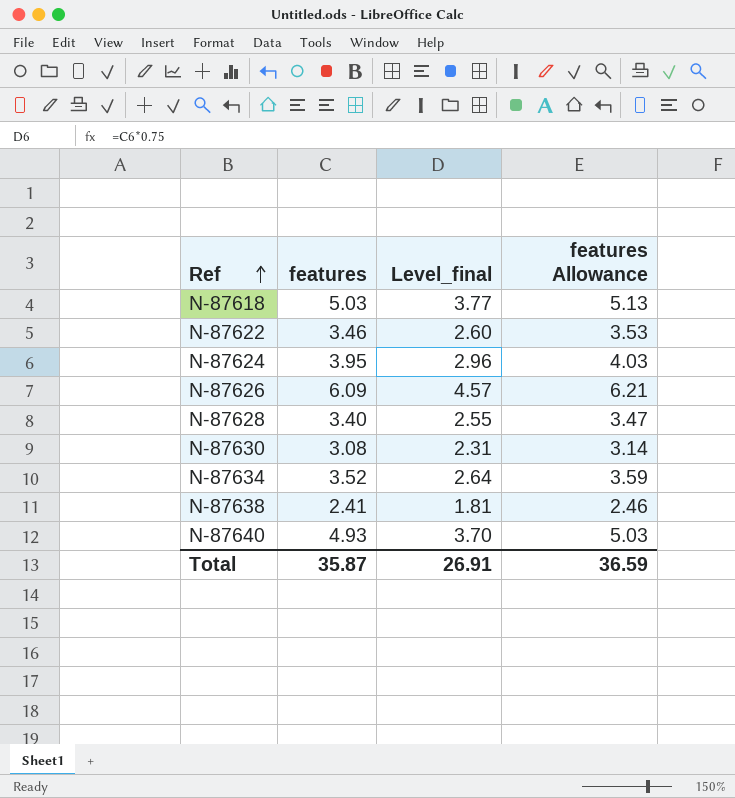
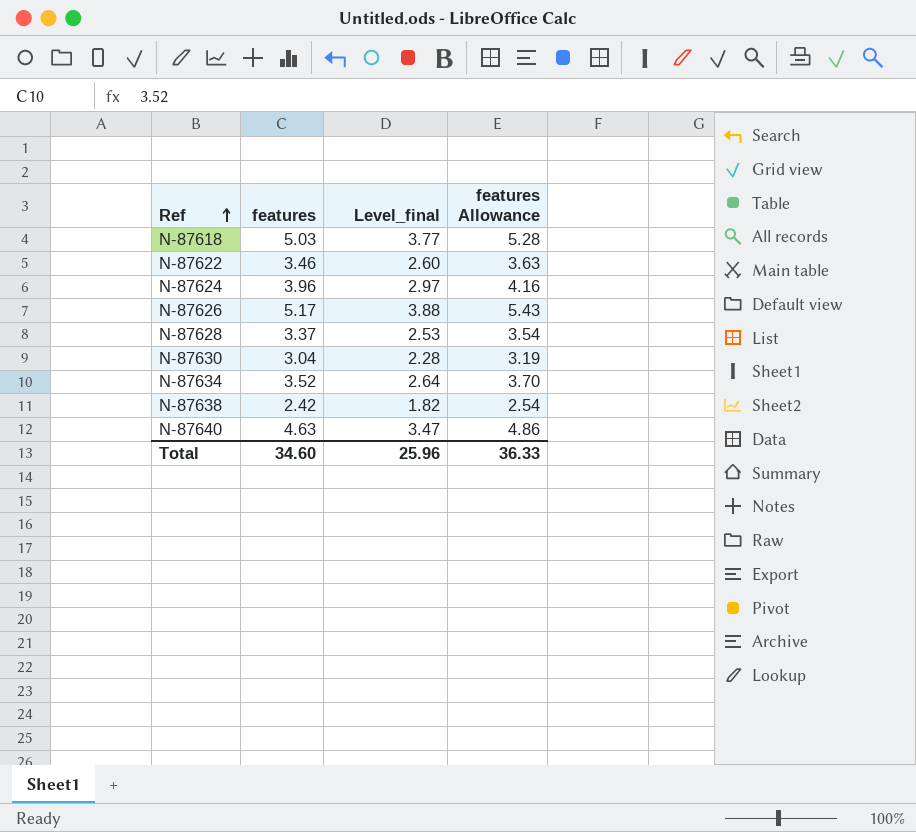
column features Allowance | formula: [features] * 1.02 -> [features] * 1.05
N-87624 | features: 3.95 -> 3.96
N-87624 | Level_final: 2.96 -> 2.97
N-87626 | features: 6.09 -> 5.17
N-87626 | Level_final: 4.57 -> 3.88
N-87628 | features: 3.40 -> 3.37
N-87628 | Level_final: 2.55 -> 2.53
N-87630 | features: 3.08 -> 3.04
N-87630 | Level_final: 2.31 -> 2.28
N-87638 | features: 2.41 -> 2.42
N-87638 | Level_final: 1.81 -> 1.82
N-87640 | features: 4.93 -> 4.63
N-87640 | Level_final: 3.70 -> 3.47
Total | features: 35.87 -> 34.60
Total | Level_final: 26.91 -> 25.96
Total | features Allowance: 36.59 -> 36.33

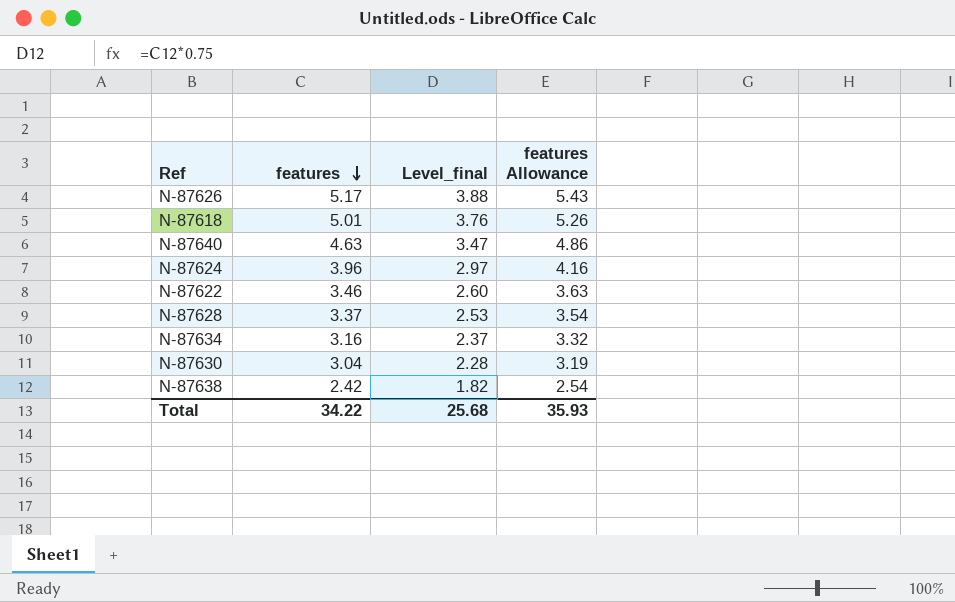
row order: Ref ascending -> features descending
N-87618 | features: 5.03 -> 5.01
N-87618 | Level_final: 3.77 -> 3.76
N-87618 | features Allowance: 5.28 -> 5.26
N-87634 | features: 3.52 -> 3.16
N-87634 | Level_final: 2.64 -> 2.37
N-87634 | features Allowance: 3.70 -> 3.32
Total | features: 34.60 -> 34.22
Total | Level_final: 25.96 -> 25.68
Total | features Allowance: 36.33 -> 35.93

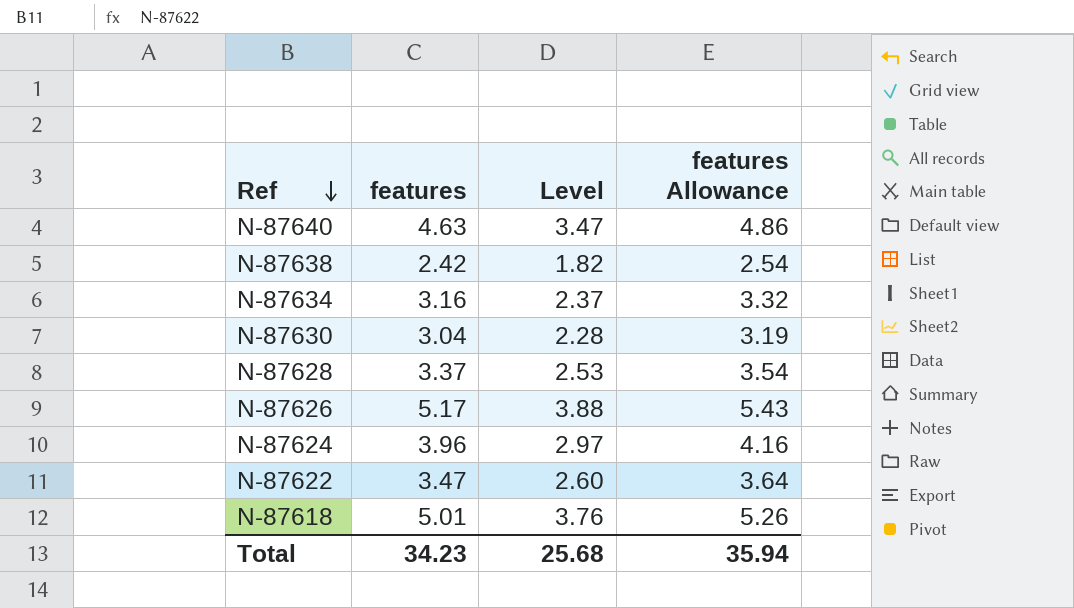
row order: features descending -> Ref descending
column name: Level_final -> Level
N-87622 | features: 3.46 -> 3.47
N-87622 | features Allowance: 3.63 -> 3.64
Total | features: 34.22 -> 34.23
Total | features Allowance: 35.93 -> 35.94

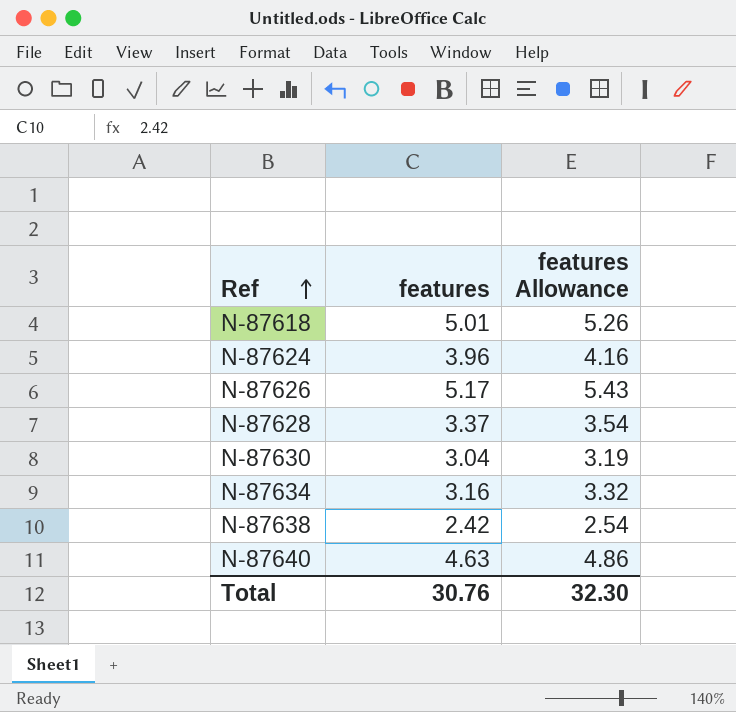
row order: Ref descending -> Ref ascending
column Level | formula: [features] * 0.75 -> none
row N-87622: 3.47 | 2.60 | 3.64 -> none
Total | features: 34.23 -> 30.76
Total | features Allowance: 35.94 -> 32.30

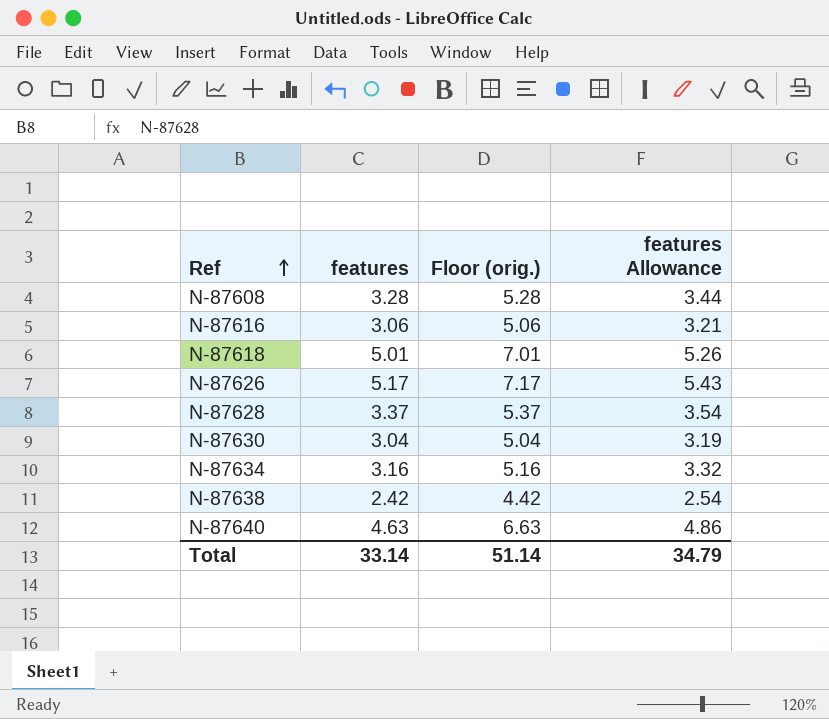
column Floor (orig.) | formula: none -> [features] + 2
row N-87624: 3.96 | 4.16 -> none
row N-87608: none -> 3.28 | 5.28 | 3.44
row N-87616: none -> 3.06 | 5.06 | 3.21
Total | features: 30.76 -> 33.14
Total | features Allowance: 32.30 -> 34.79

